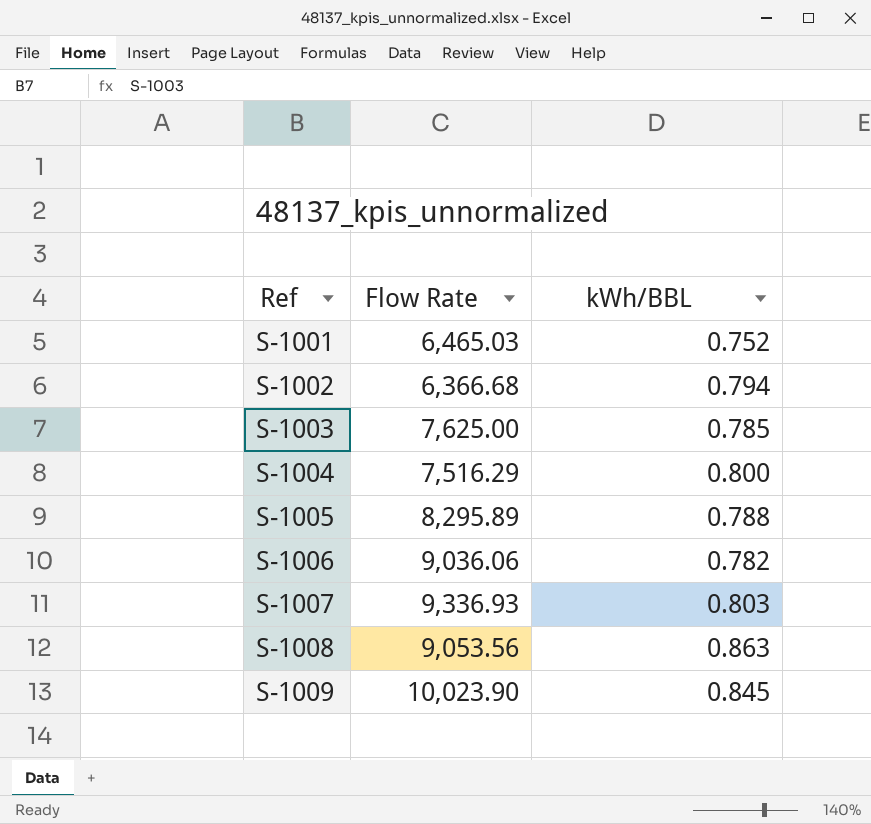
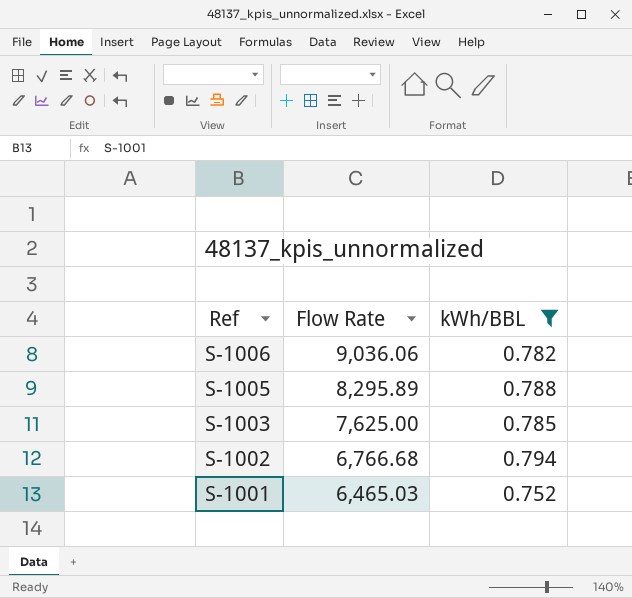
filter: none -> kWh/BBL <= 0.794
row order: Ref ascending -> Ref descending
S-1002 | Flow Rate: 6,366.68 -> 6,766.68

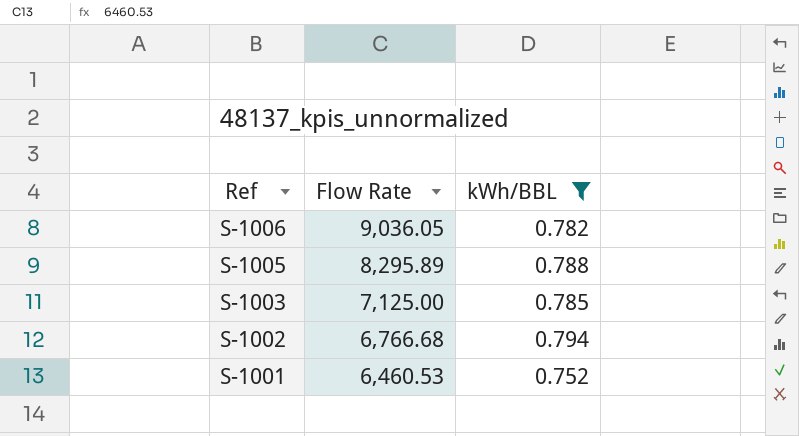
S-1006 | Flow Rate: 9,036.06 -> 9,036.05
S-1003 | Flow Rate: 7,625.00 -> 7,125.00
S-1001 | Flow Rate: 6,465.03 -> 6,460.53

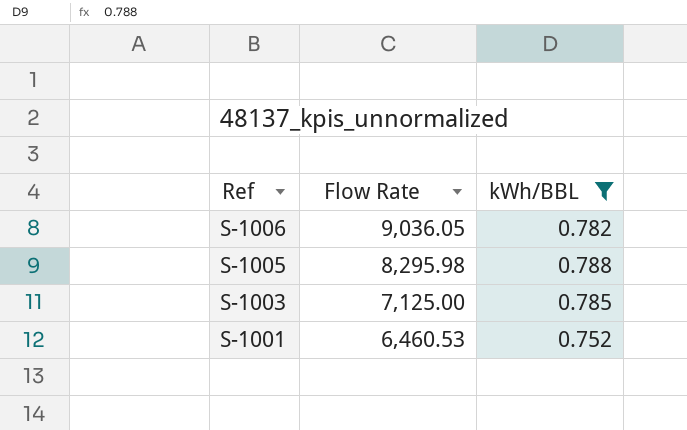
row S-1002: 6,766.68 | 0.794 -> none
S-1005 | Flow Rate: 8,295.89 -> 8,295.98

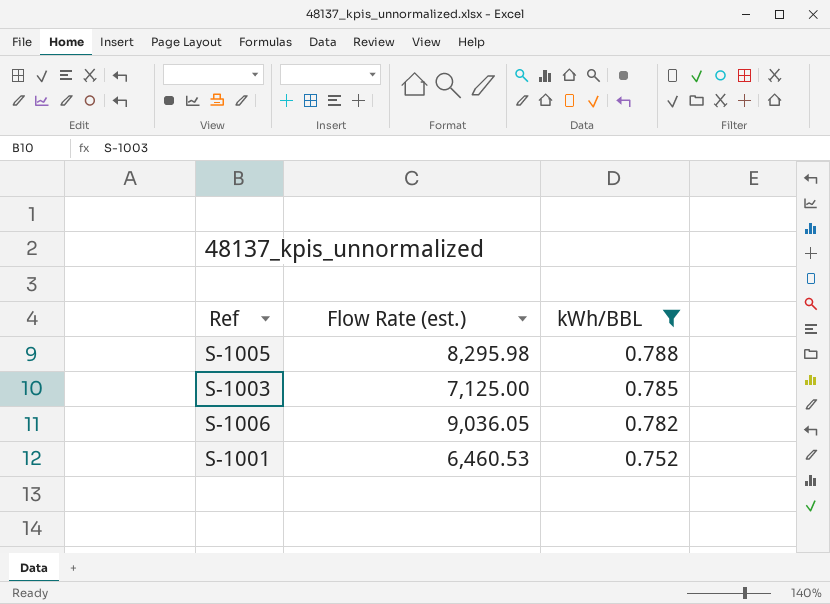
row order: Ref descending -> kWh/BBL descending
column name: Flow Rate -> Flow Rate (est.)

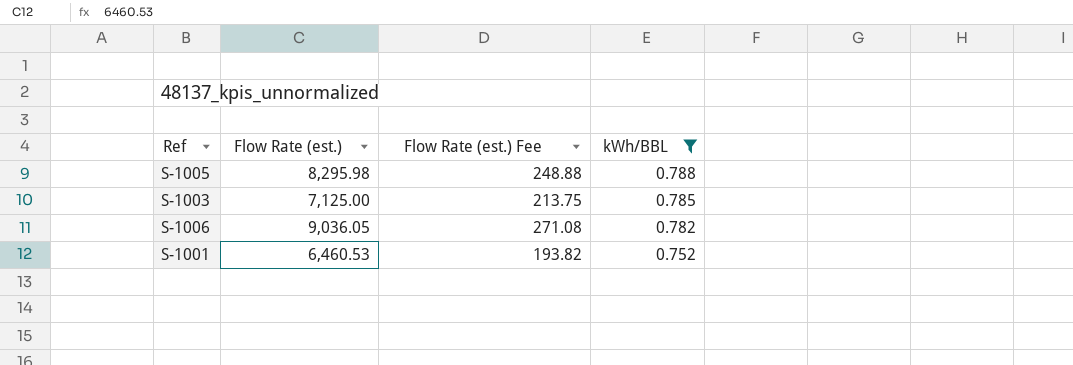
column Flow Rate (est.) Fee | formula: none -> [Flow Rate (est.)] * 0.03

